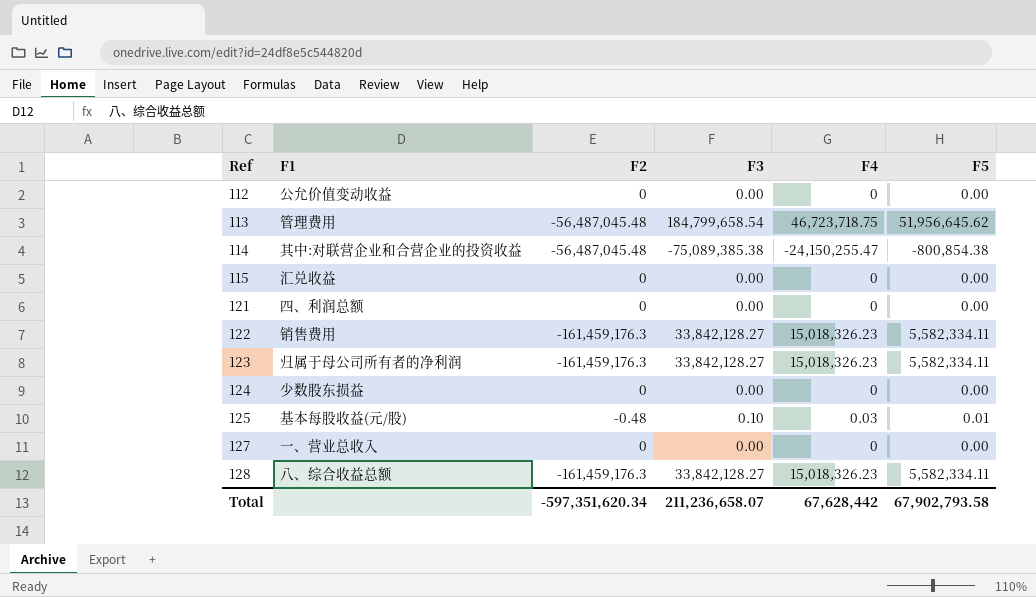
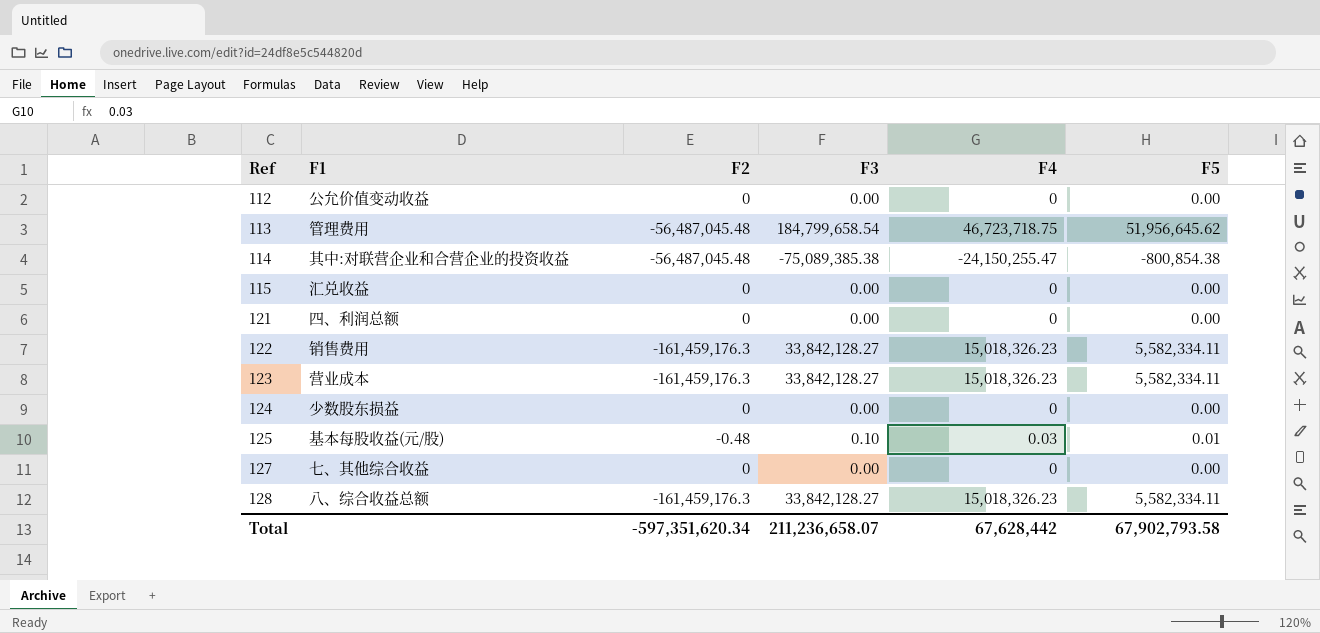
123 | F1: 归属于母公司所有者的净利润 -> 营业成本
127 | F1: 一、营业总收入 -> 七、其他综合收益

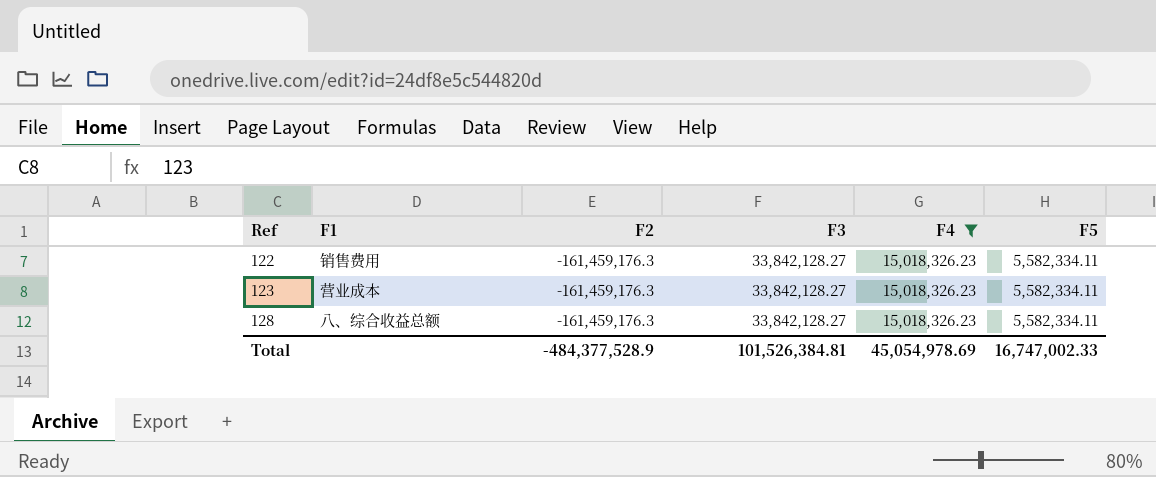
filter: none -> F4 = 15,018,326.23
Total | F2: -597,351,620.34 -> -484,377,528.9
Total | F3: 211,236,658.07 -> 101,526,384.81
Total | F4: 67,628,442 -> 45,054,978.69
Total | F5: 67,902,793.58 -> 16,747,002.33

